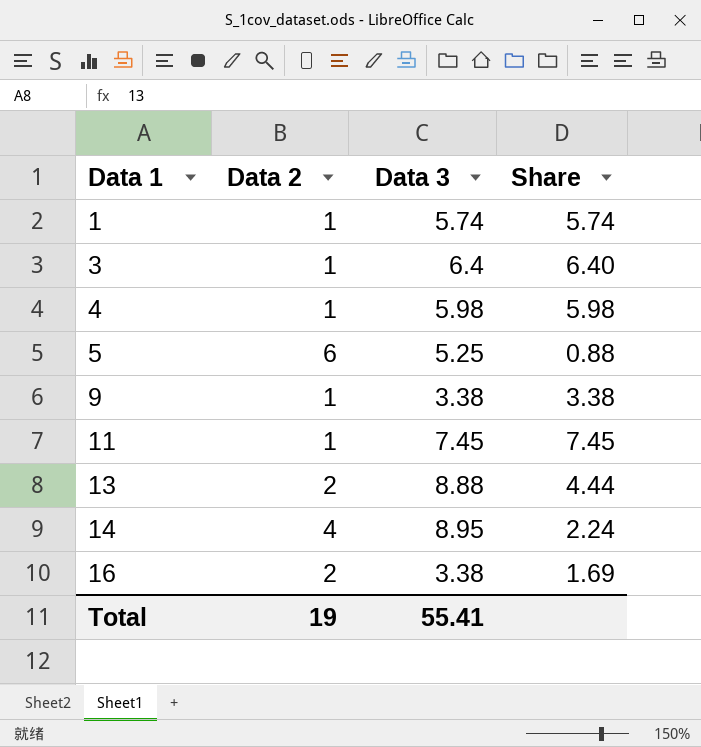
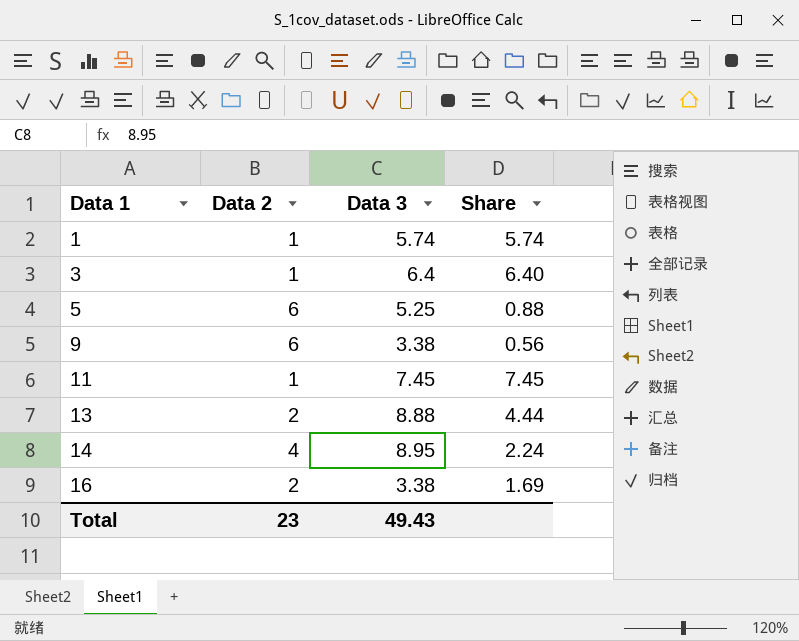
row 4: 1 | 5.98 | 5.98 -> none
9 | Data 2: 1 -> 6
9 | Share: 3.38 -> 0.56
Total | Data 2: 19 -> 23
Total | Data 3: 55.41 -> 49.43

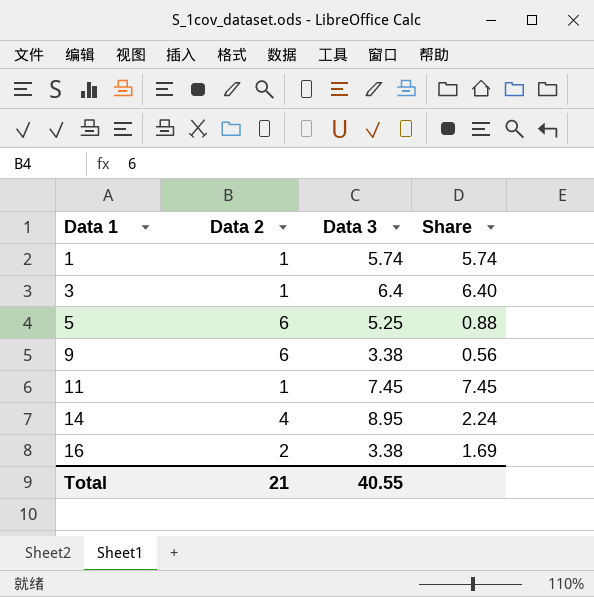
row 13: 2 | 8.88 | 4.44 -> none
Total | Data 2: 23 -> 21
Total | Data 3: 49.43 -> 40.55

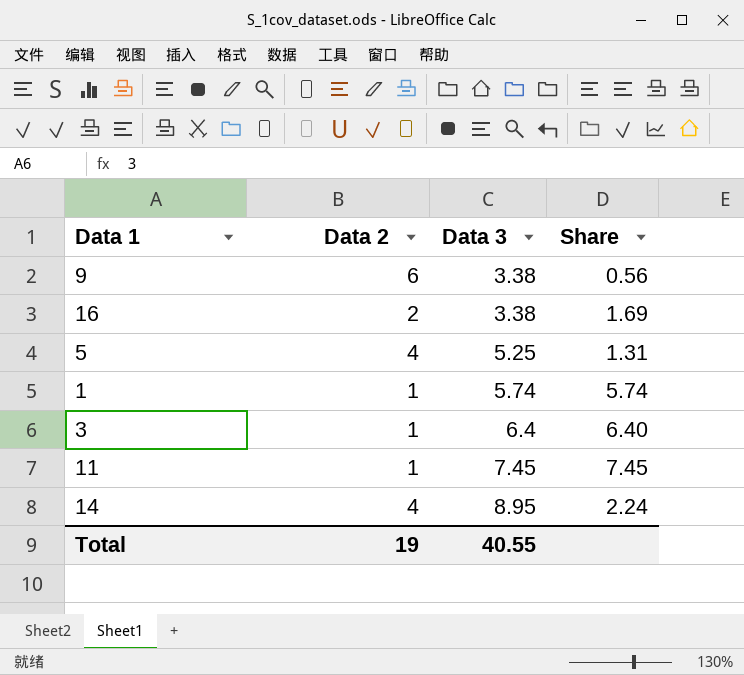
row order: Data 1 ascending -> Data 3 ascending
5 | Data 2: 6 -> 4
5 | Share: 0.88 -> 1.31
Total | Data 2: 21 -> 19

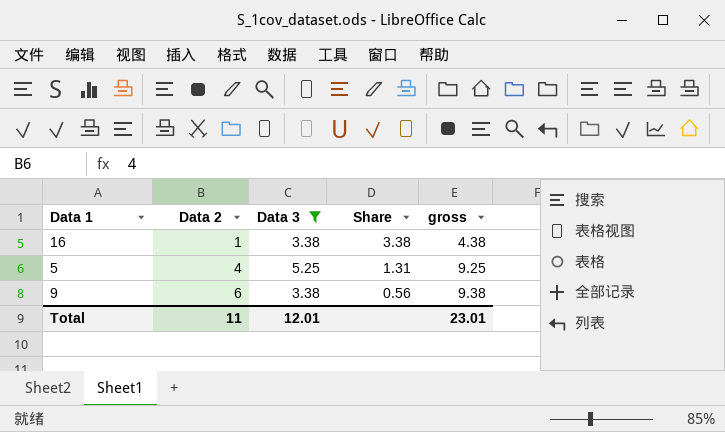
filter: none -> Data 3 <= 5.25
row order: Data 3 ascending -> Data 2 ascending
column gross | formula: none -> [Data 2] + [Data 3]
16 | Data 2: 2 -> 1
16 | Share: 1.69 -> 3.38
Total | Data 2: 19 -> 11
Total | Data 3: 40.55 -> 12.01

